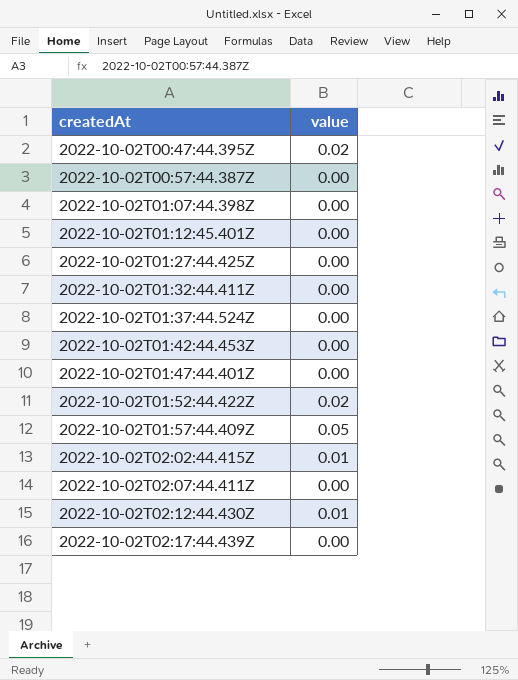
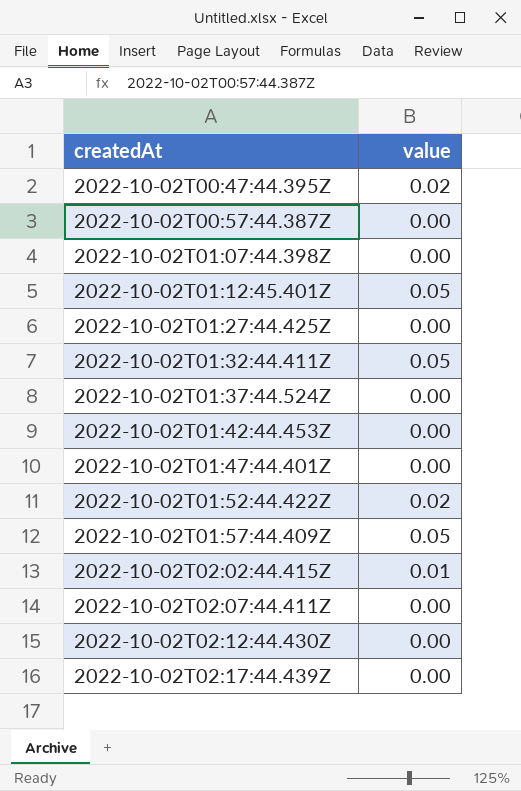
2022-10-02T01:12:45.401Z | value: 0.00 -> 0.05
2022-10-02T01:32:44.411Z | value: 0.00 -> 0.05
2022-10-02T02:12:44.430Z | value: 0.01 -> 0.00

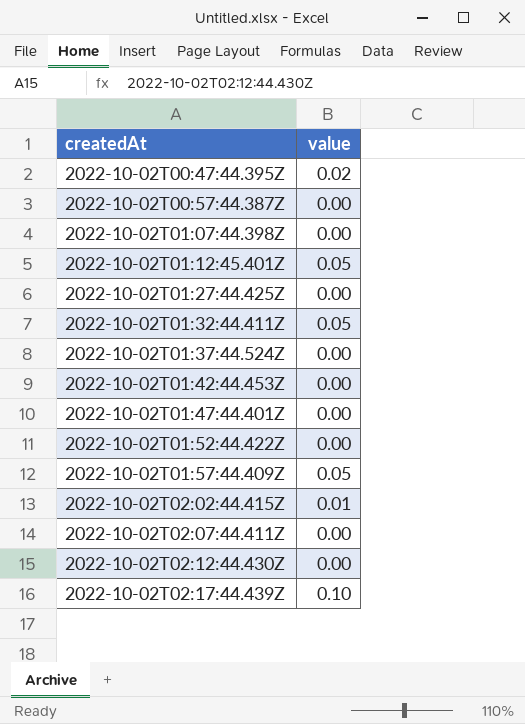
2022-10-02T01:52:44.422Z | value: 0.02 -> 0.00
2022-10-02T02:17:44.439Z | value: 0.00 -> 0.10

